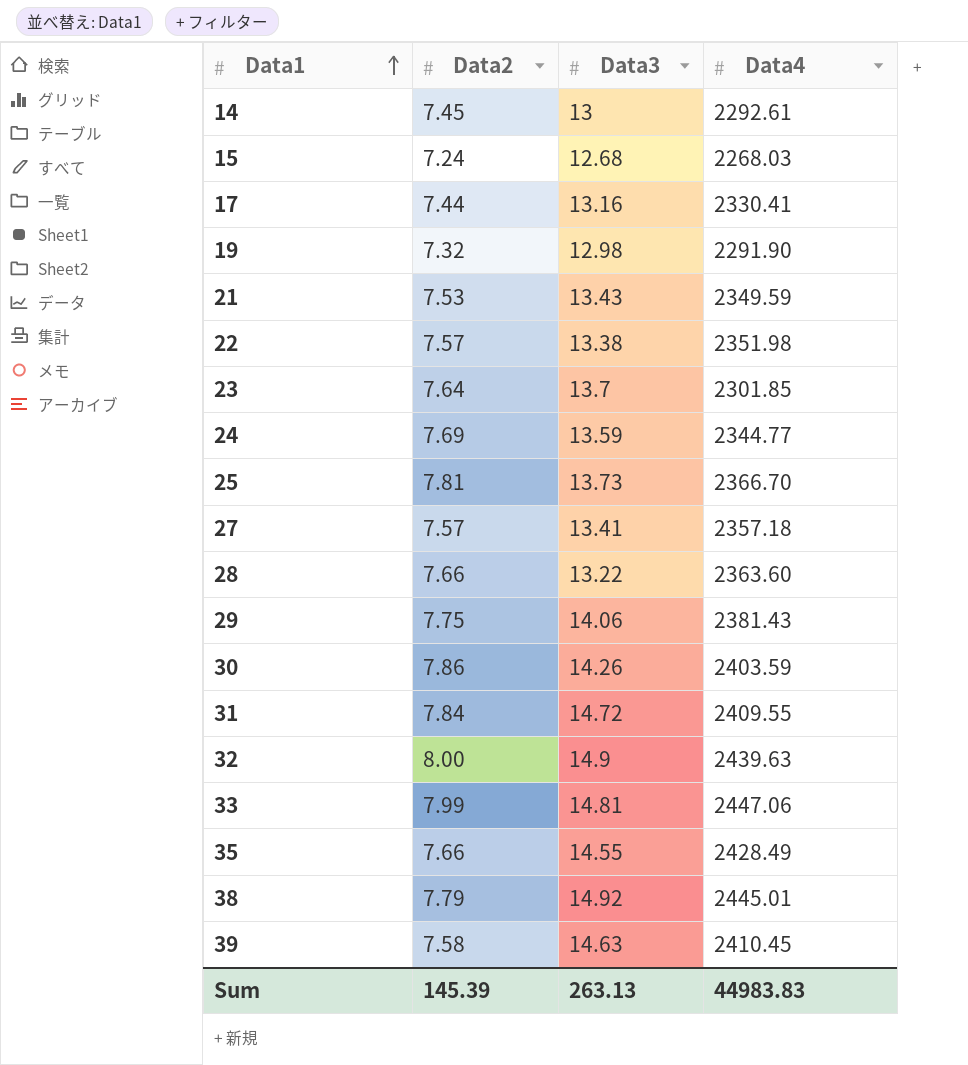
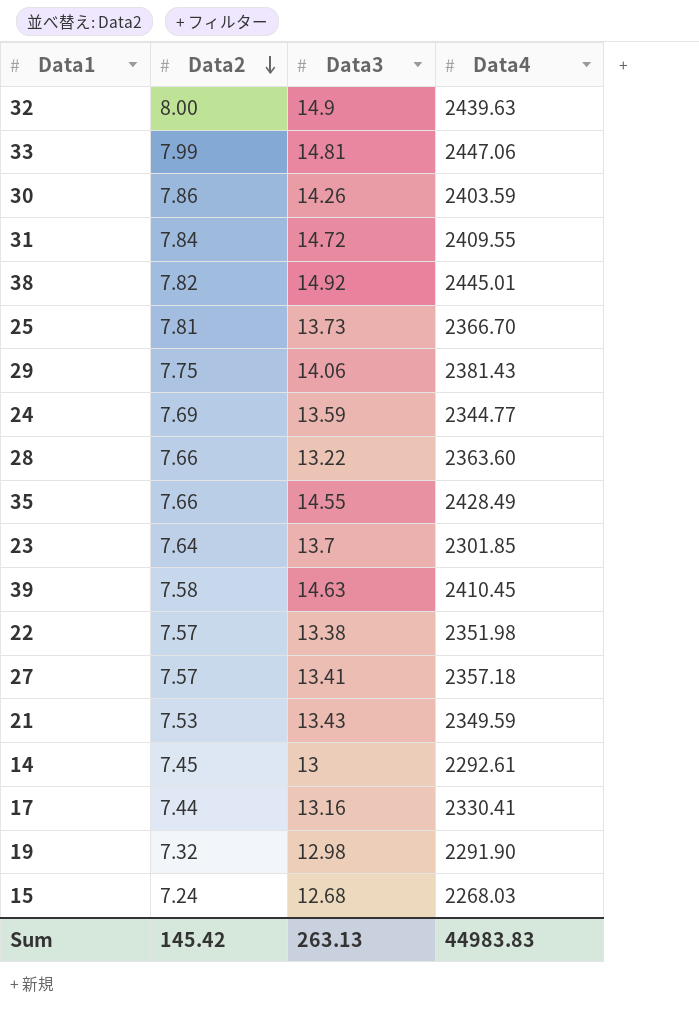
row order: Data1 ascending -> Data2 descending
38 | Data2: 7.79 -> 7.82
Sum | Data2: 145.39 -> 145.42

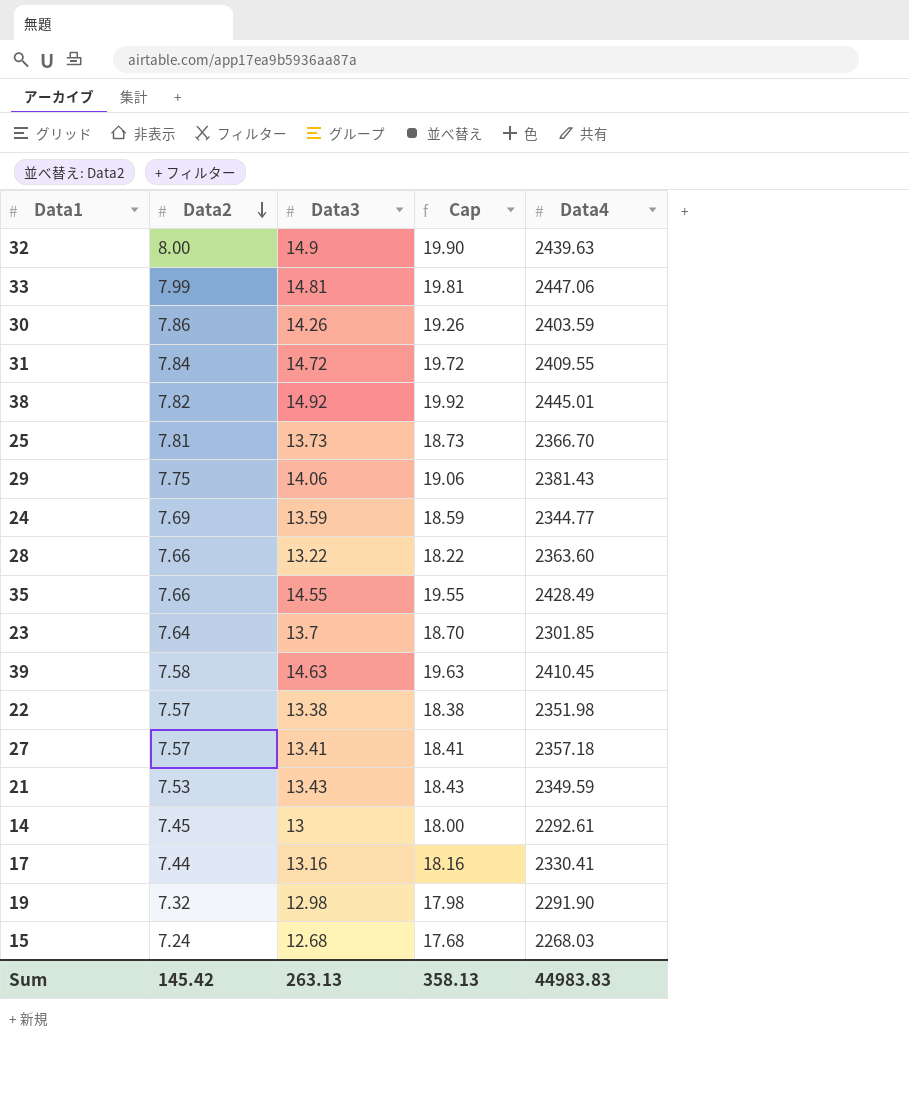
column Cap | formula: none -> [Data3] + 5

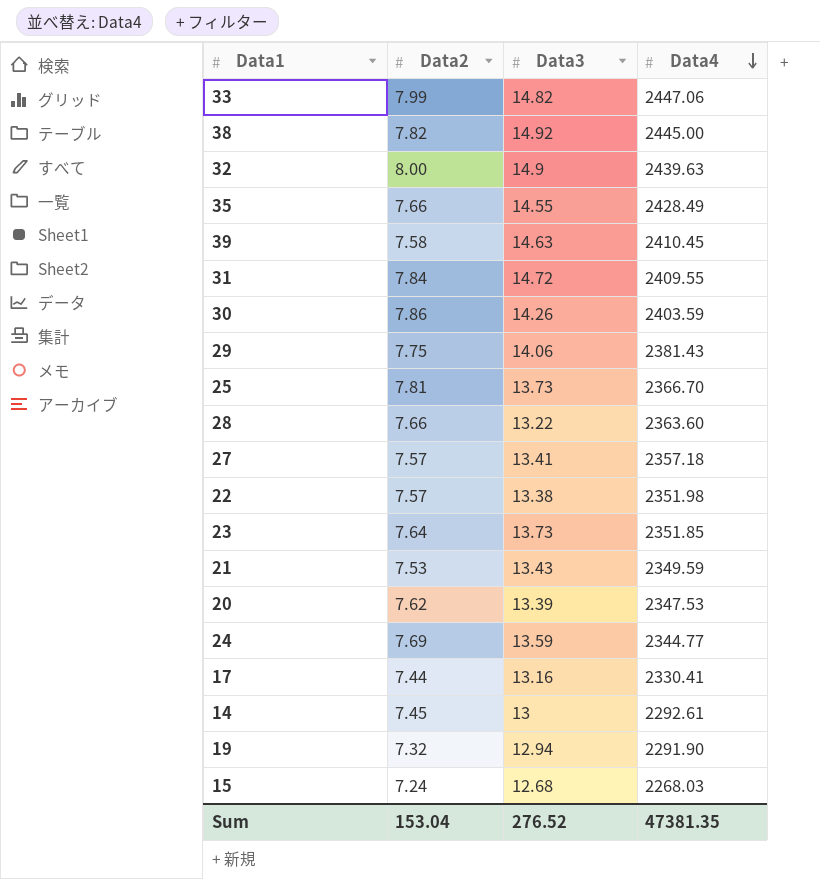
row order: Data2 descending -> Data4 descending
column Cap | formula: [Data3] + 5 -> none
33 | Data3: 14.81 -> 14.82
38 | Data4: 2445.01 -> 2445.00
23 | Data3: 13.7 -> 13.73
23 | Data4: 2301.85 -> 2351.85
row 20: none -> 7.62 | 13.39 | 2347.53
19 | Data3: 12.98 -> 12.94
Sum | Data2: 145.42 -> 153.04
Sum | Data3: 263.13 -> 276.52
Sum | Data4: 44983.83 -> 47381.35

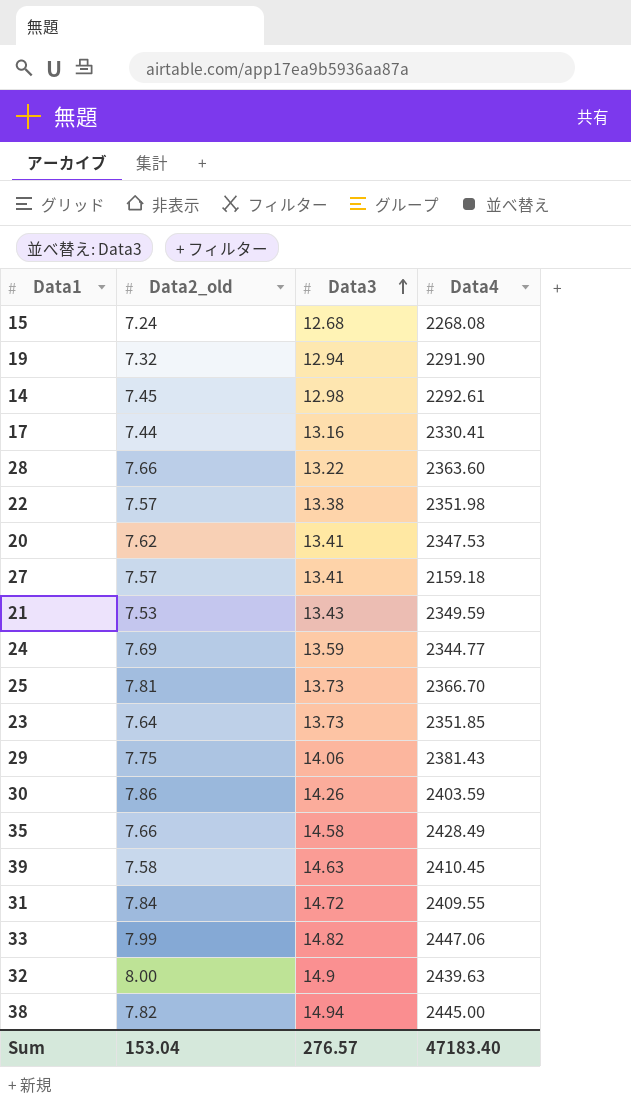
row order: Data4 descending -> Data3 ascending
column name: Data2 -> Data2_old
15 | Data4: 2268.03 -> 2268.08
14 | Data3: 13 -> 12.98
20 | Data3: 13.39 -> 13.41
27 | Data4: 2357.18 -> 2159.18
35 | Data3: 14.55 -> 14.58
38 | Data3: 14.92 -> 14.94
Sum | Data3: 276.52 -> 276.57
Sum | Data4: 47381.35 -> 47183.40

